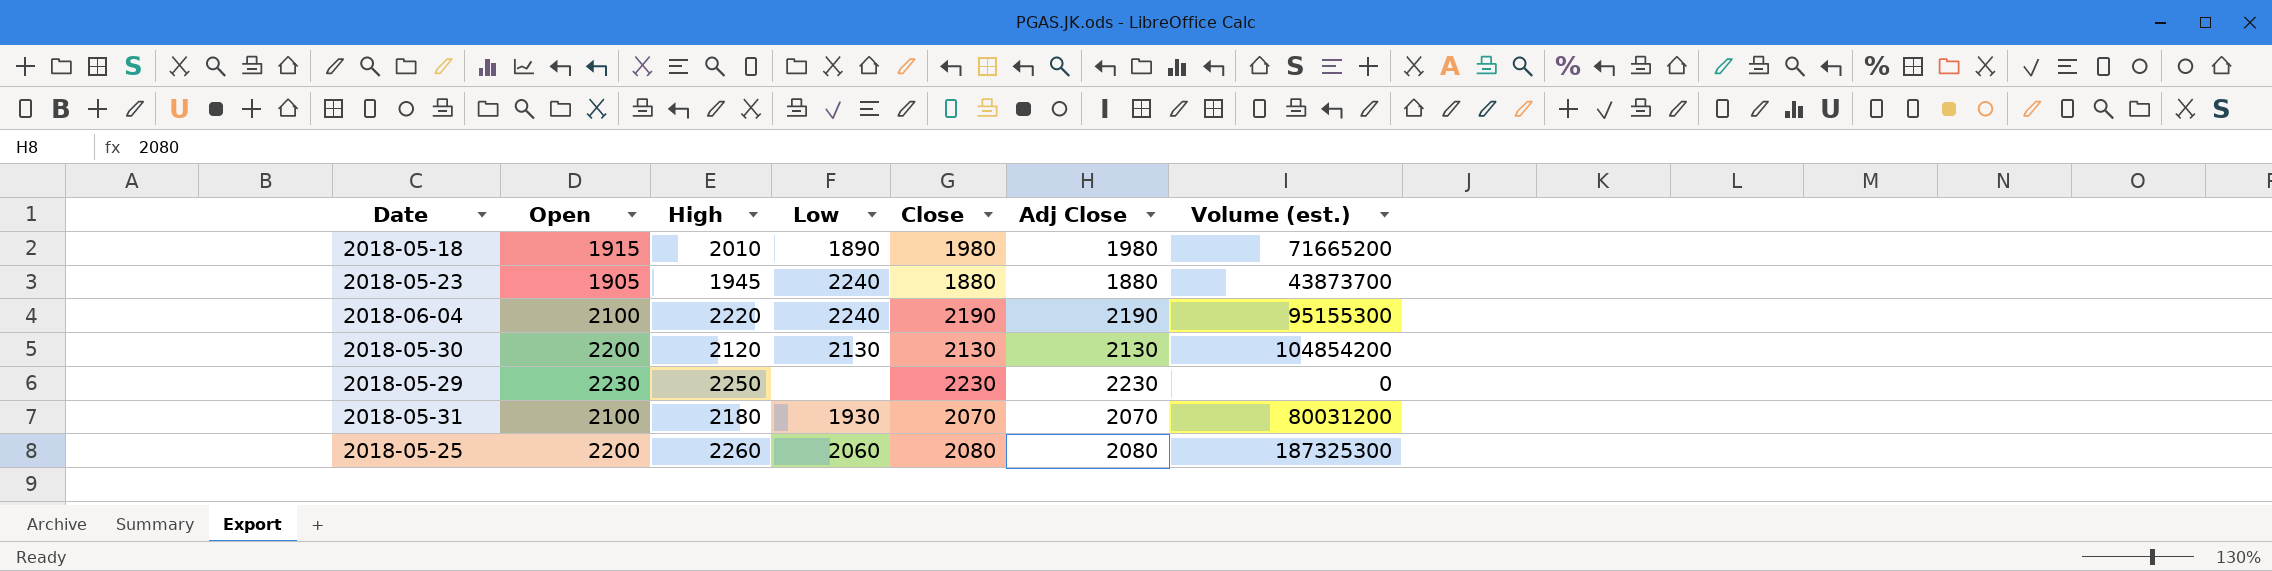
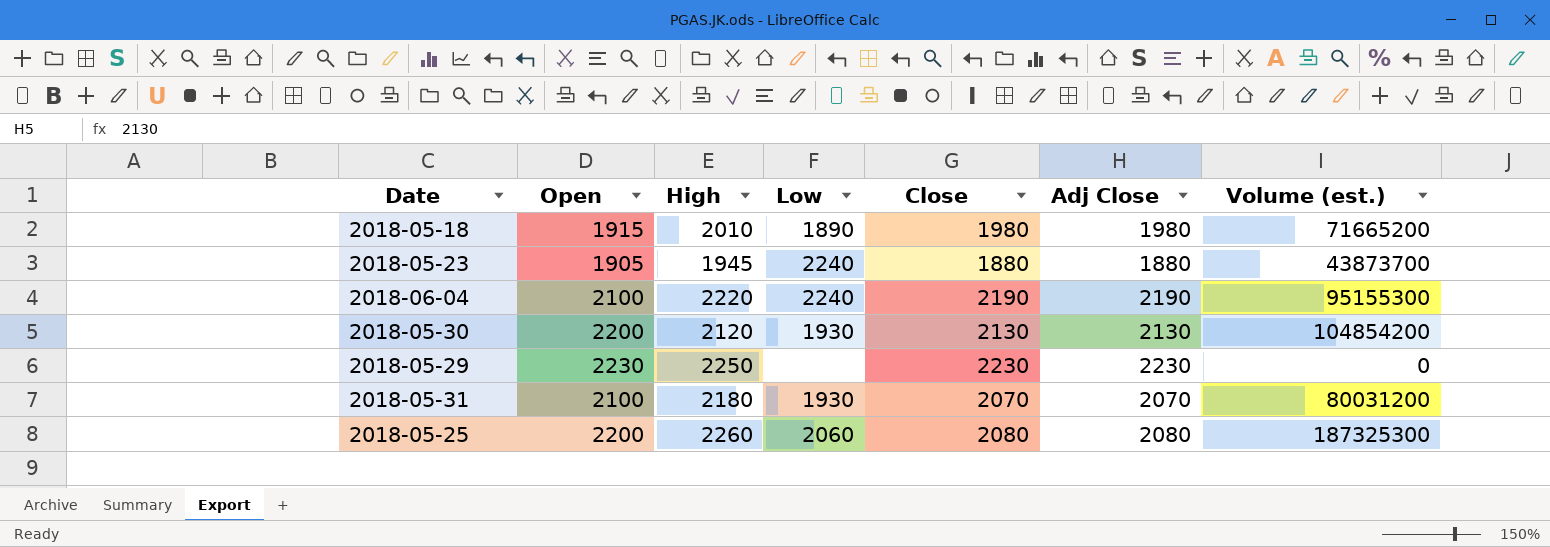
2018-05-30 | Low: 2130 -> 1930

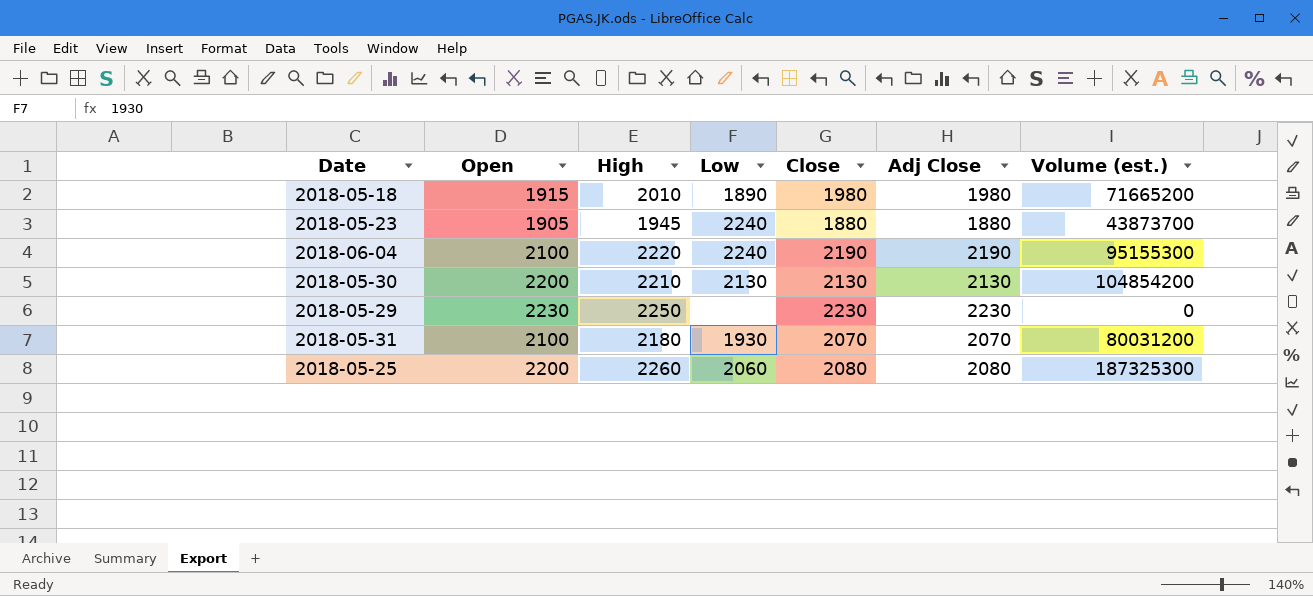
2018-05-30 | High: 2120 -> 2210
2018-05-30 | Low: 1930 -> 2130

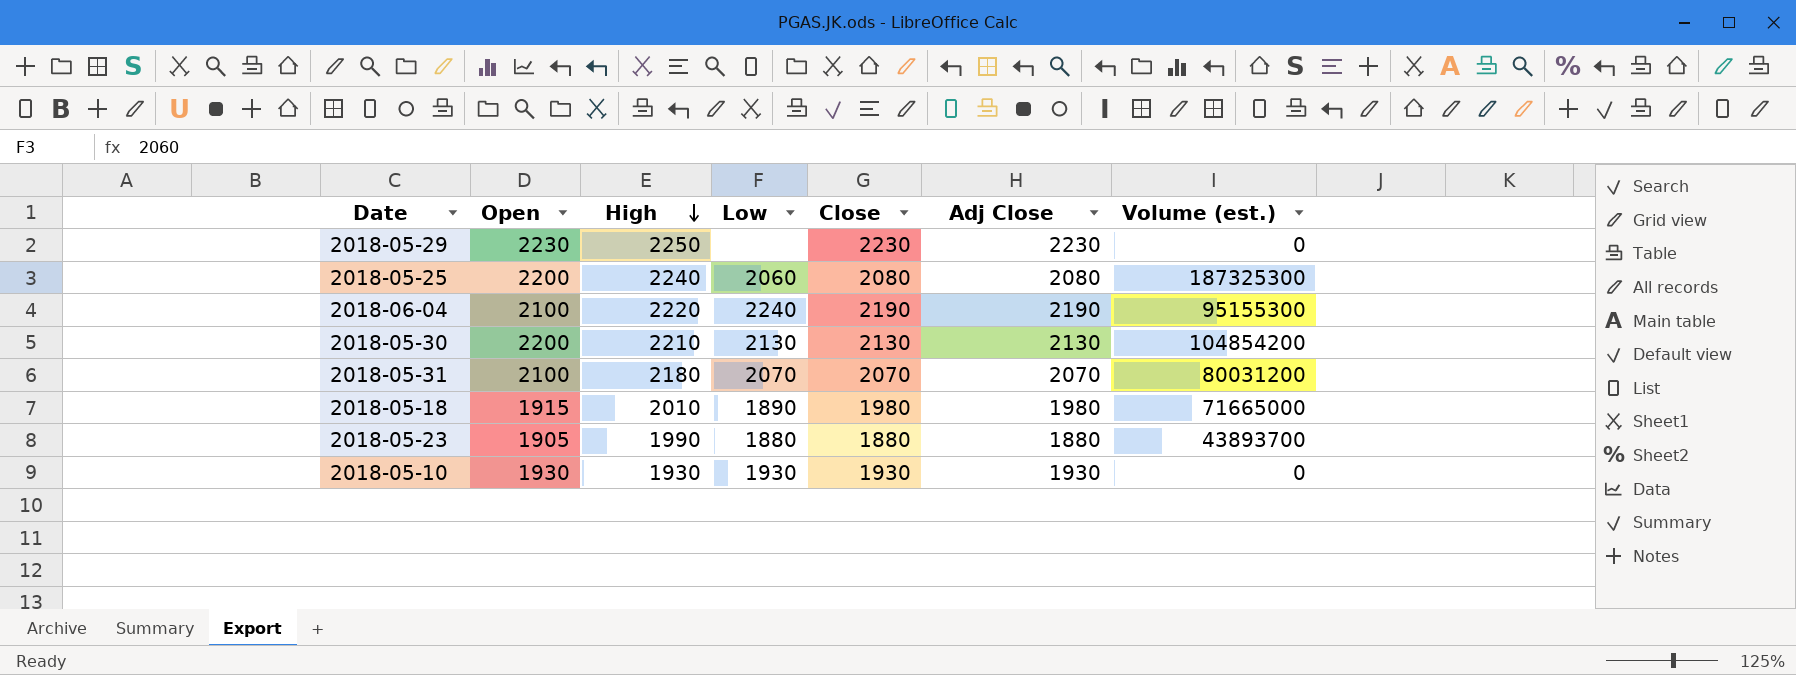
row order: none -> High descending
2018-05-25 | High: 2260 -> 2240
2018-05-31 | Low: 1930 -> 2070
2018-05-18 | Volume (est.): 71665200 -> 71665000
2018-05-23 | High: 1945 -> 1990
2018-05-23 | Low: 2240 -> 1880
2018-05-23 | Volume (est.): 43873700 -> 43893700
row 2018-05-10: none -> 1930 | 1930 | 1930 | 1930 | 1930 | 0

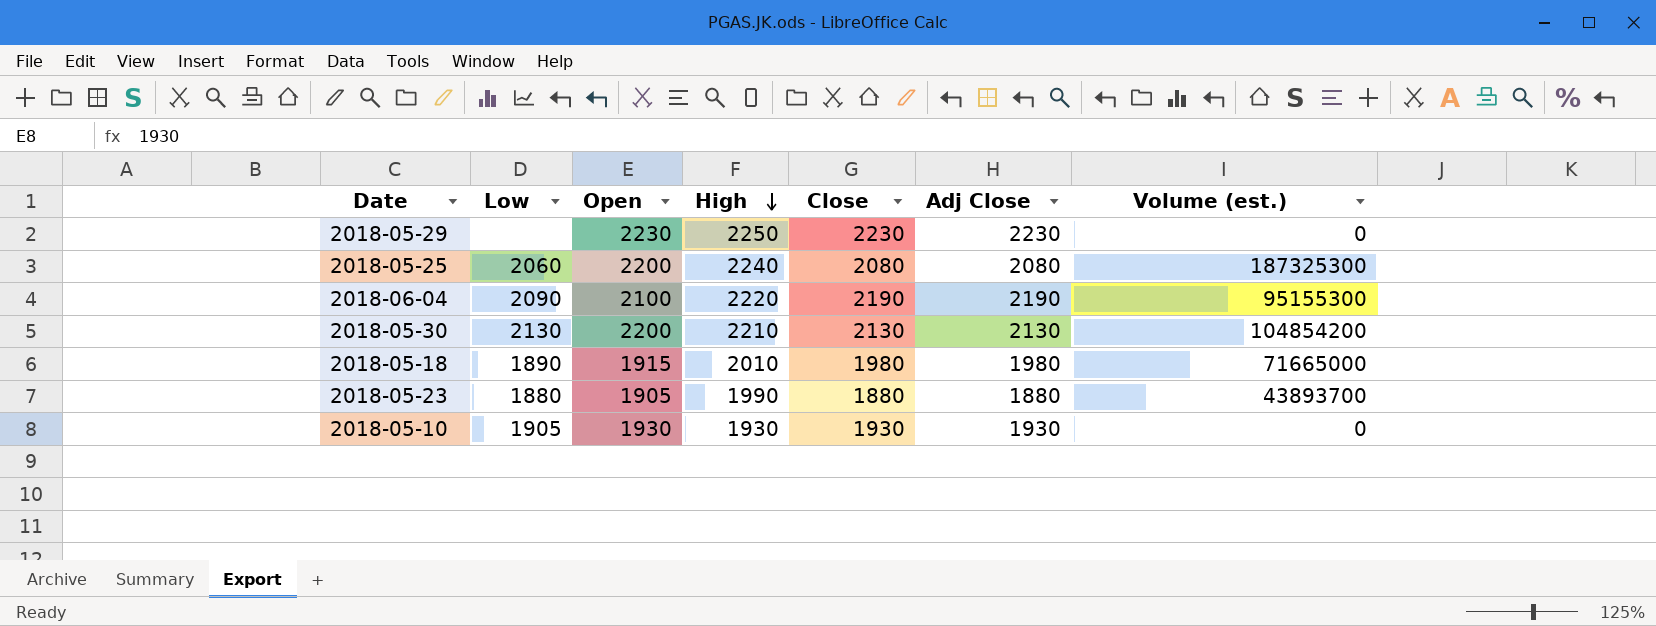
column Low | position: 4 -> 2
row 2018-05-31: 2100 | 2180 | 2070 | 2070 | 2070 | 80031200 -> none
2018-06-04 | Low: 2240 -> 2090
2018-05-10 | Low: 1930 -> 1905

